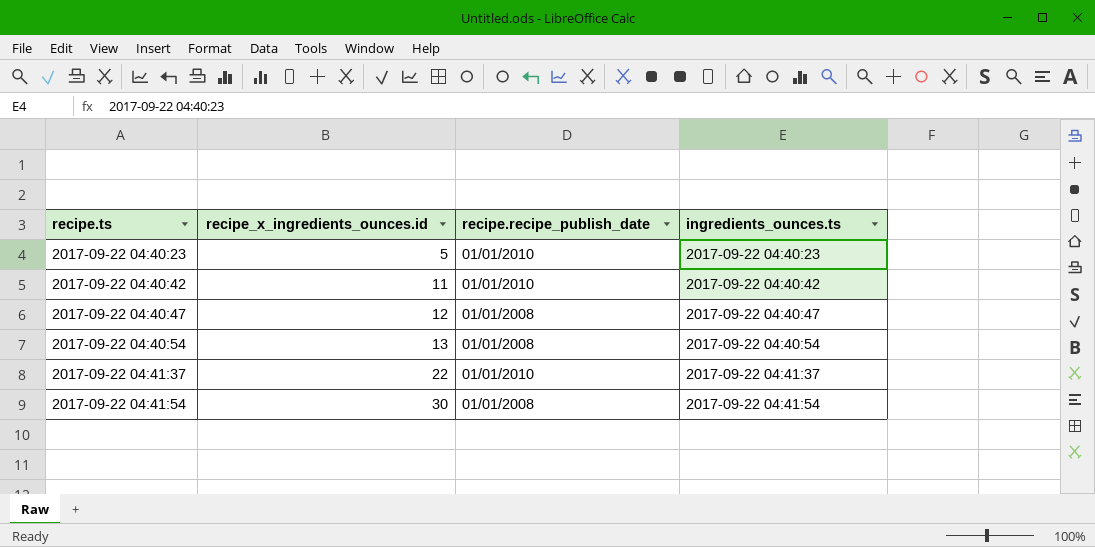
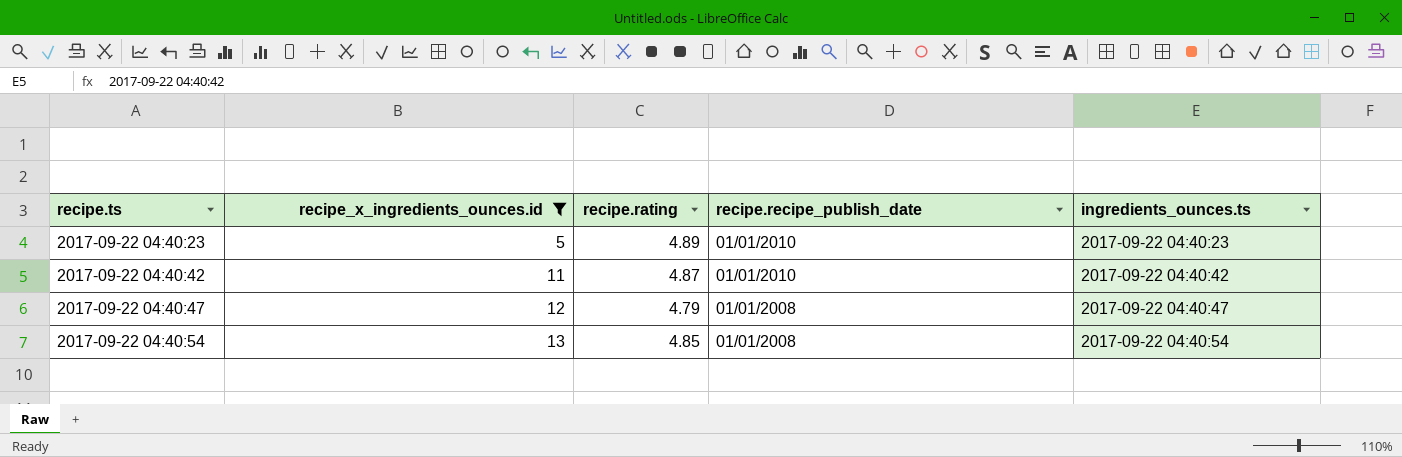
filter: none -> recipe_x_ingredients_ounces.id <= 13
column recipe.rating | position: none -> 3

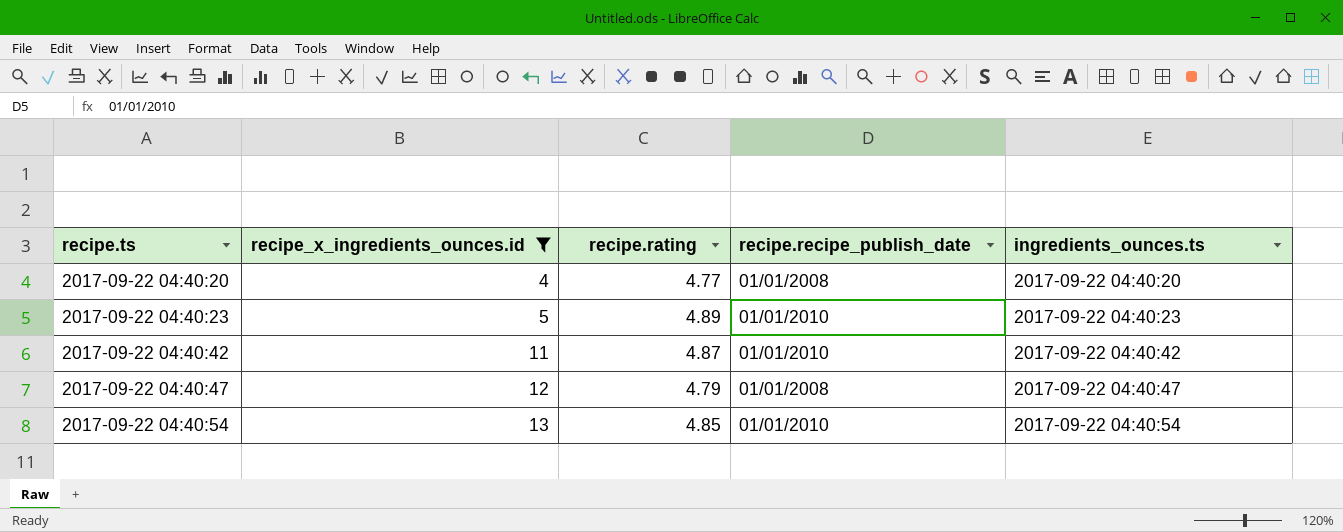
row 2017-09-22 04:40:20: none -> 4 | 4.77 | 01/01/2008 | 2017-09-22 04:40:20
2017-09-22 04:40:54 | recipe.recipe_publish_date: 01/01/2008 -> 01/01/2010

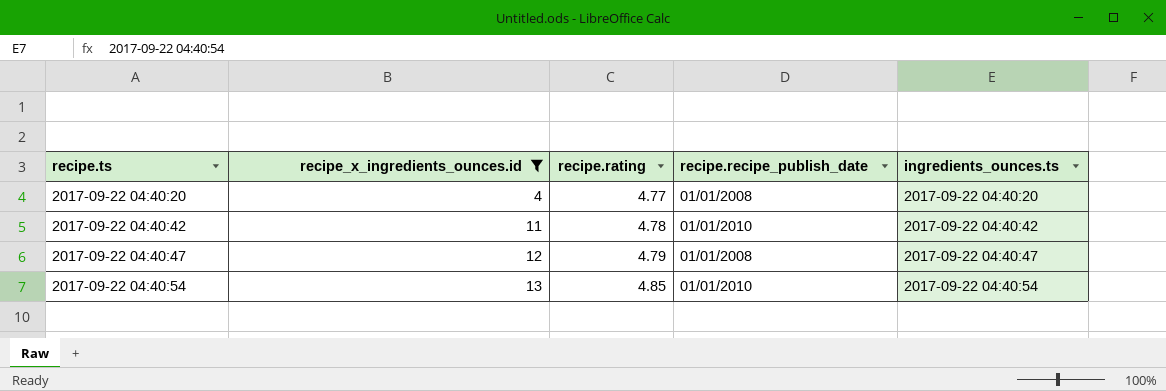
row 2017-09-22 04:40:23: 5 | 4.89 | 01/01/2010 | 2017-09-22 04:40:23 -> none
2017-09-22 04:40:42 | recipe.rating: 4.87 -> 4.78

